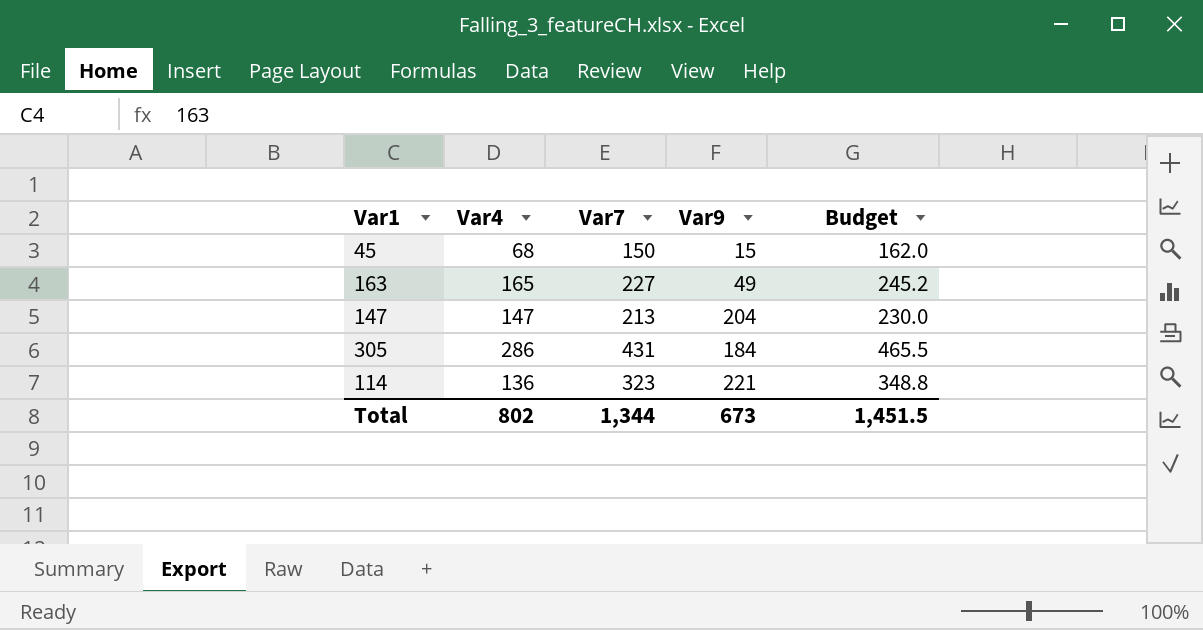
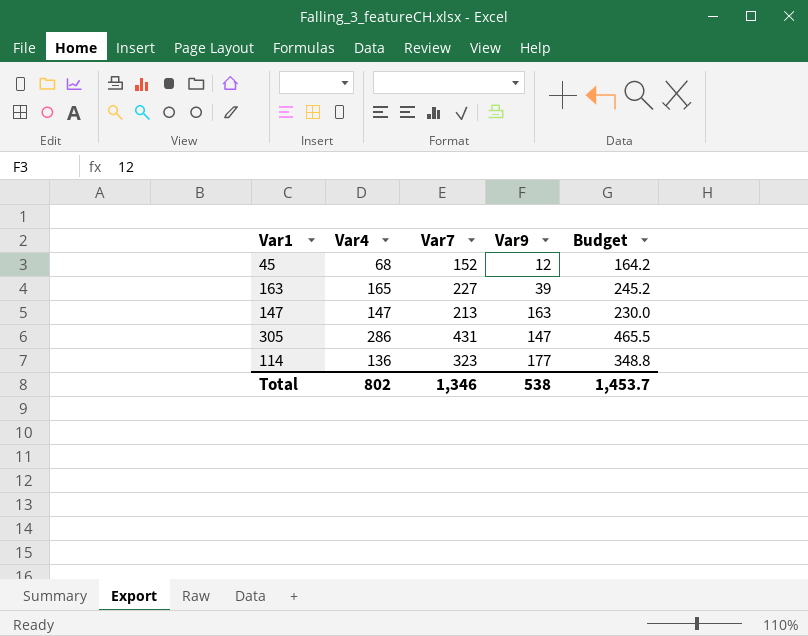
45 | Var7: 150 -> 152
45 | Var9: 15 -> 12
45 | Budget: 162.0 -> 164.2
163 | Var9: 49 -> 39
147 | Var9: 204 -> 163
305 | Var9: 184 -> 147
114 | Var9: 221 -> 177
Total | Var7: 1,344 -> 1,346
Total | Var9: 673 -> 538
Total | Budget: 1,451.5 -> 1,453.7

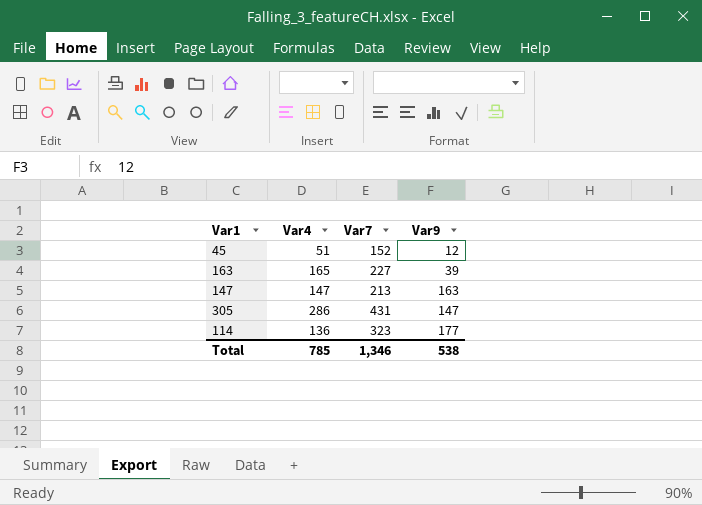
column Budget | formula: [Var7] * 1.08 -> none
45 | Var4: 68 -> 51
Total | Var4: 802 -> 785

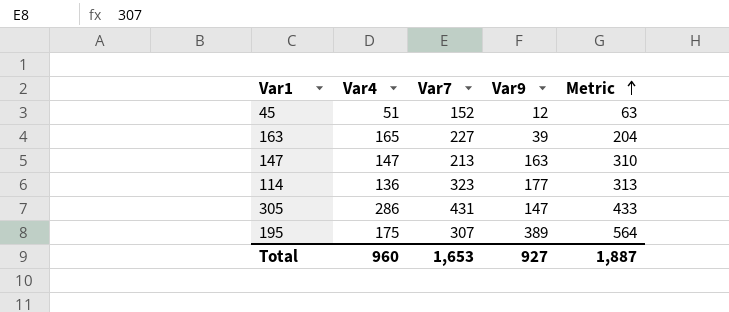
row order: none -> Metric ascending
column Metric | formula: none -> [Var4] + [Var9]
row 195: none -> 175 | 307 | 389 | 564
Total | Var4: 785 -> 960
Total | Var7: 1,346 -> 1,653
Total | Var9: 538 -> 927

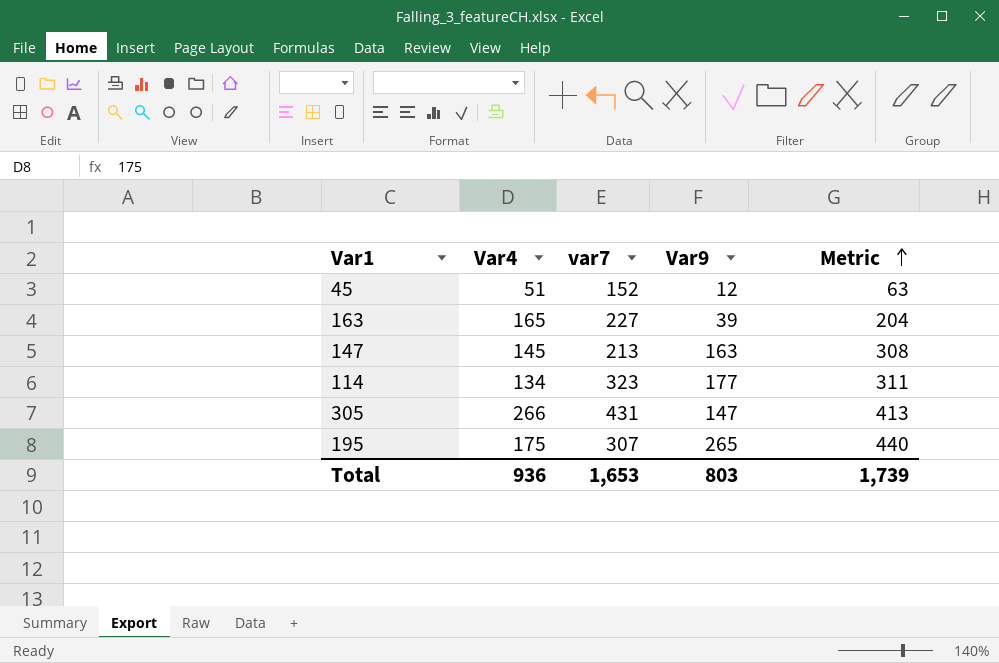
column name: Var7 -> var7
147 | Var4: 147 -> 145
147 | Metric: 310 -> 308
114 | Var4: 136 -> 134
114 | Metric: 313 -> 311
305 | Var4: 286 -> 266
305 | Metric: 433 -> 413
195 | Var9: 389 -> 265
195 | Metric: 564 -> 440
Total | Var4: 960 -> 936
Total | Var9: 927 -> 803
Total | Metric: 1,887 -> 1,739

